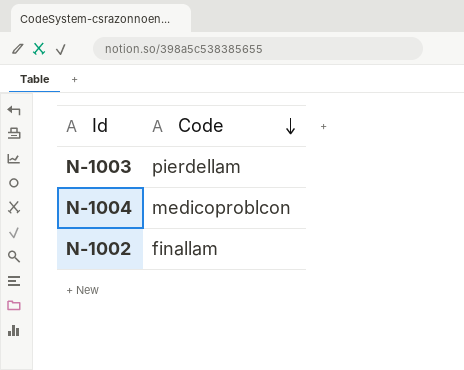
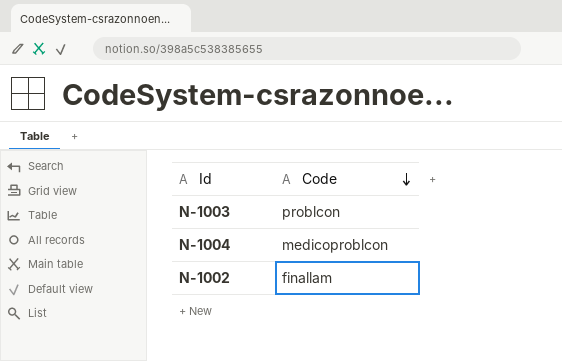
N-1003 | Code: pierdellam -> problcon

